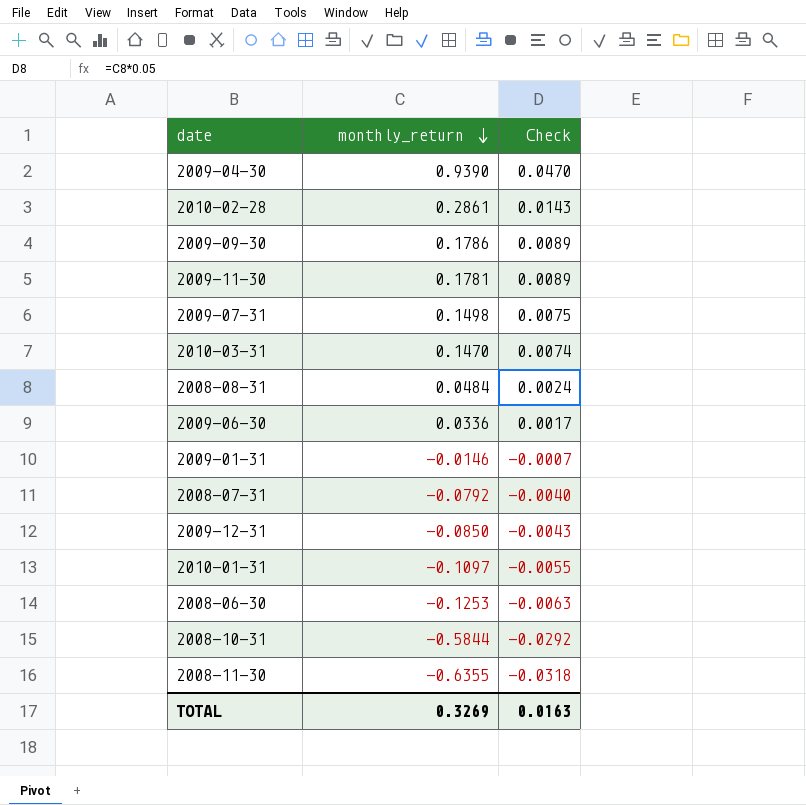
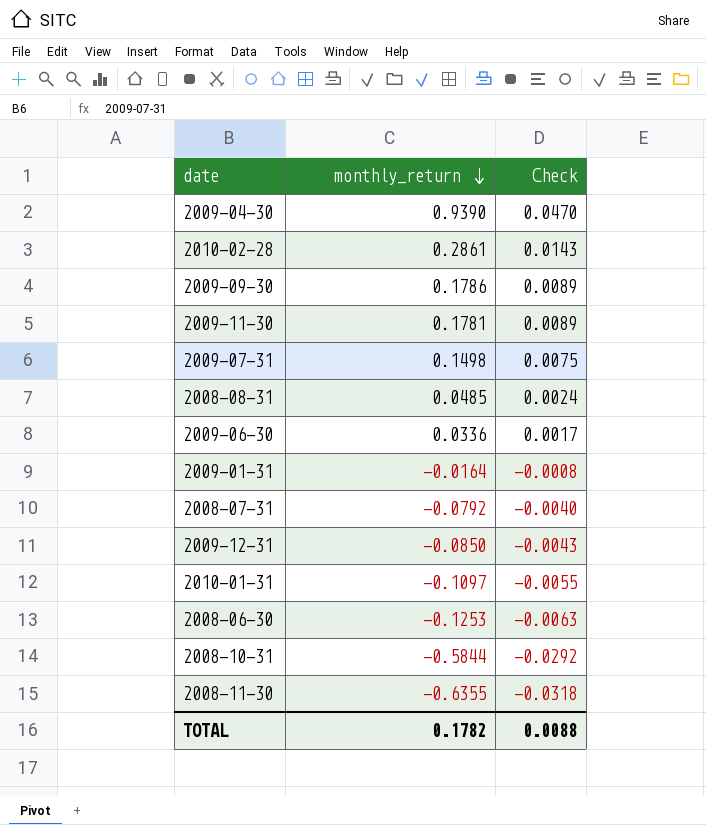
row 2010-03-31: 0.1470 | 0.0074 -> none
2008-08-31 | monthly_return: 0.0484 -> 0.0485
2009-01-31 | monthly_return: -0.0146 -> -0.0164
2009-01-31 | Check: -0.0007 -> -0.0008
TOTAL | monthly_return: 0.3269 -> 0.1782
TOTAL | Check: 0.0163 -> 0.0088

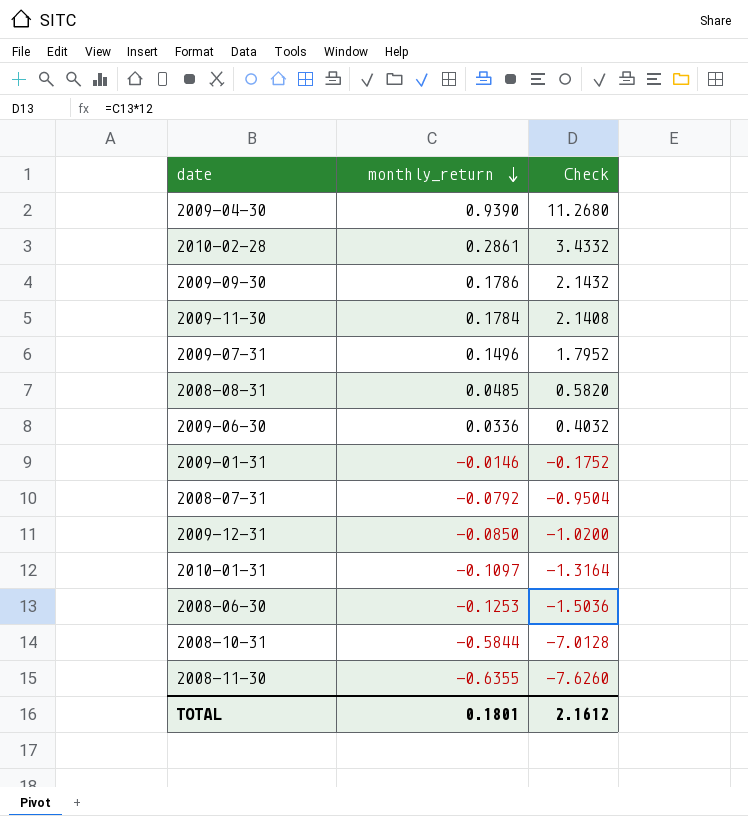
column Check | formula: [monthly_return] * 0.05 -> [monthly_return] * 12
2009-11-30 | monthly_return: 0.1781 -> 0.1784
2009-07-31 | monthly_return: 0.1498 -> 0.1496
2009-01-31 | monthly_return: -0.0164 -> -0.0146
TOTAL | monthly_return: 0.1782 -> 0.1801
TOTAL | Check: 0.0088 -> 2.1612

